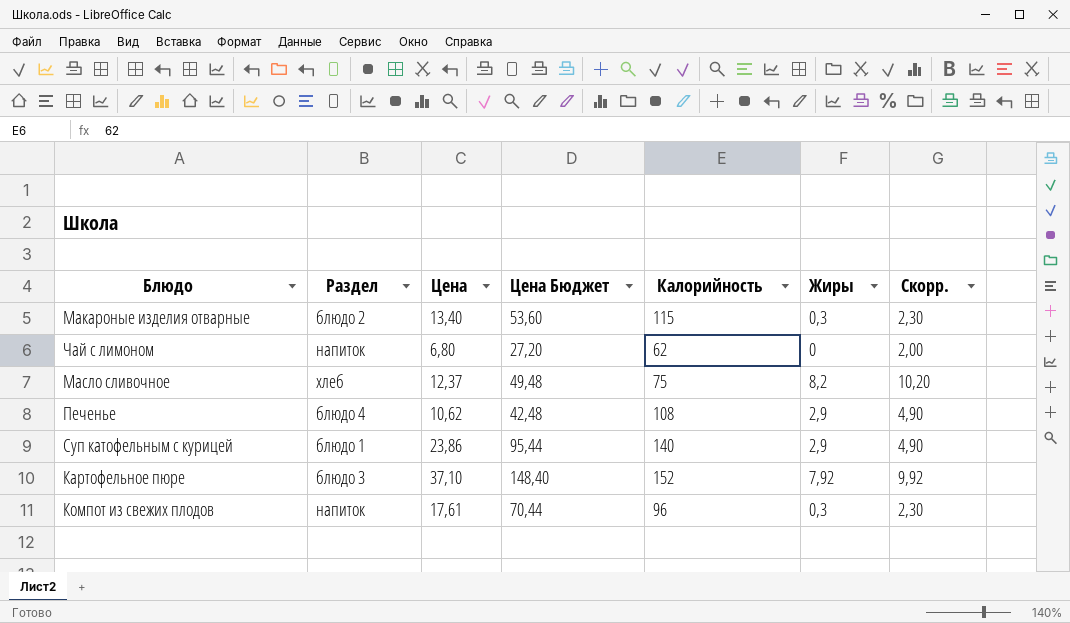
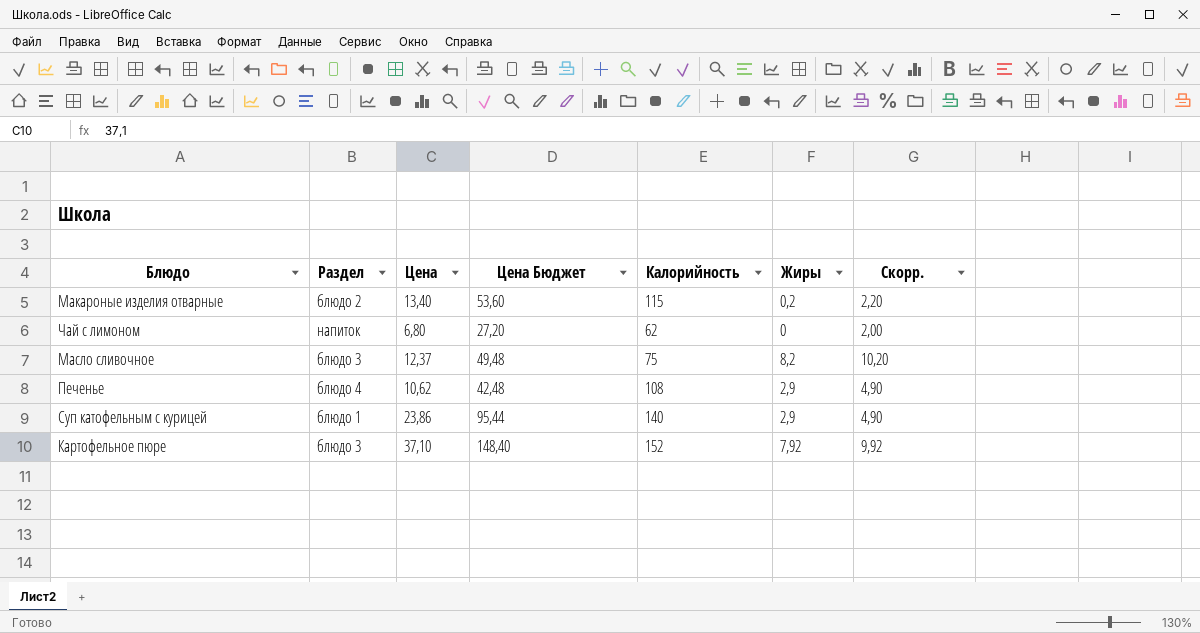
row Компот из свежих плодов: напиток | 17,61 | 70,44 | 96 | 0,3 | 2,30 -> none
Макароные изделия отварные | Жиры: 0,3 -> 0,2
Макароные изделия отварные | Скорр.: 2,30 -> 2,20
Масло сливочное | Раздел: хлеб -> блюдо 3

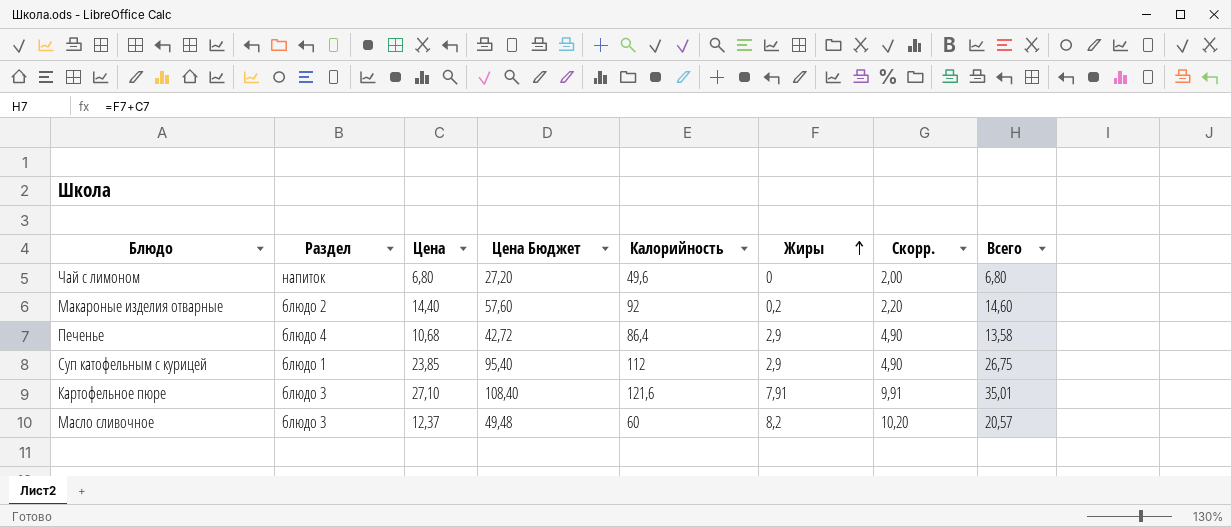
row order: none -> Жиры ascending
column Всего | formula: none -> [Цена] + [Жиры]
Чай с лимоном | Калорийность: 62 -> 49,6
Макароные изделия отварные | Цена: 13,40 -> 14,40
Макароные изделия отварные | Цена Бюджет: 53,60 -> 57,60
Макароные изделия отварные | Калорийность: 115 -> 92
Печенье | Цена: 10,62 -> 10,68
Печенье | Цена Бюджет: 42,48 -> 42,72
Печенье | Калорийность: 108 -> 86,4
Суп катофельным с курицей | Цена: 23,86 -> 23,85
Суп катофельным с курицей | Цена Бюджет: 95,44 -> 95,40
Суп катофельным с курицей | Калорийность: 140 -> 112
Картофельное пюре | Цена: 37,10 -> 27,10
Картофельное пюре | Цена Бюджет: 148,40 -> 108,40
Картофельное пюре | Калорийность: 152 -> 121,6
Картофельное пюре | Жиры: 7,92 -> 7,91
Картофельное пюре | Скорр.: 9,92 -> 9,91
Масло сливочное | Калорийность: 75 -> 60

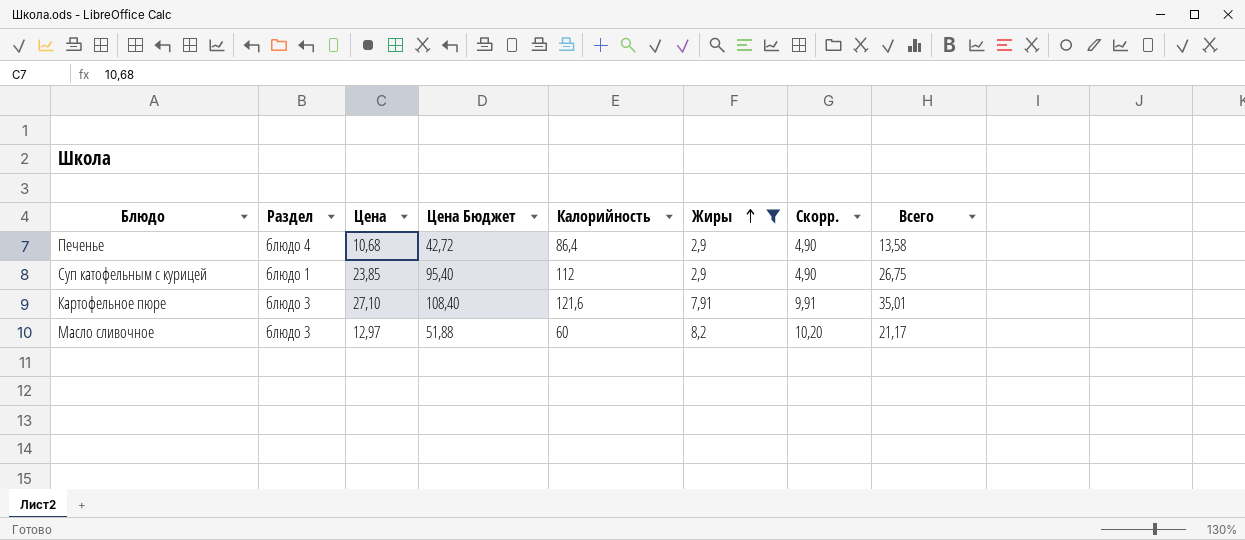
filter: none -> Жиры >= 2,9
Масло сливочное | Цена: 12,37 -> 12,97
Масло сливочное | Цена Бюджет: 49,48 -> 51,88
Масло сливочное | Всего: 20,57 -> 21,17

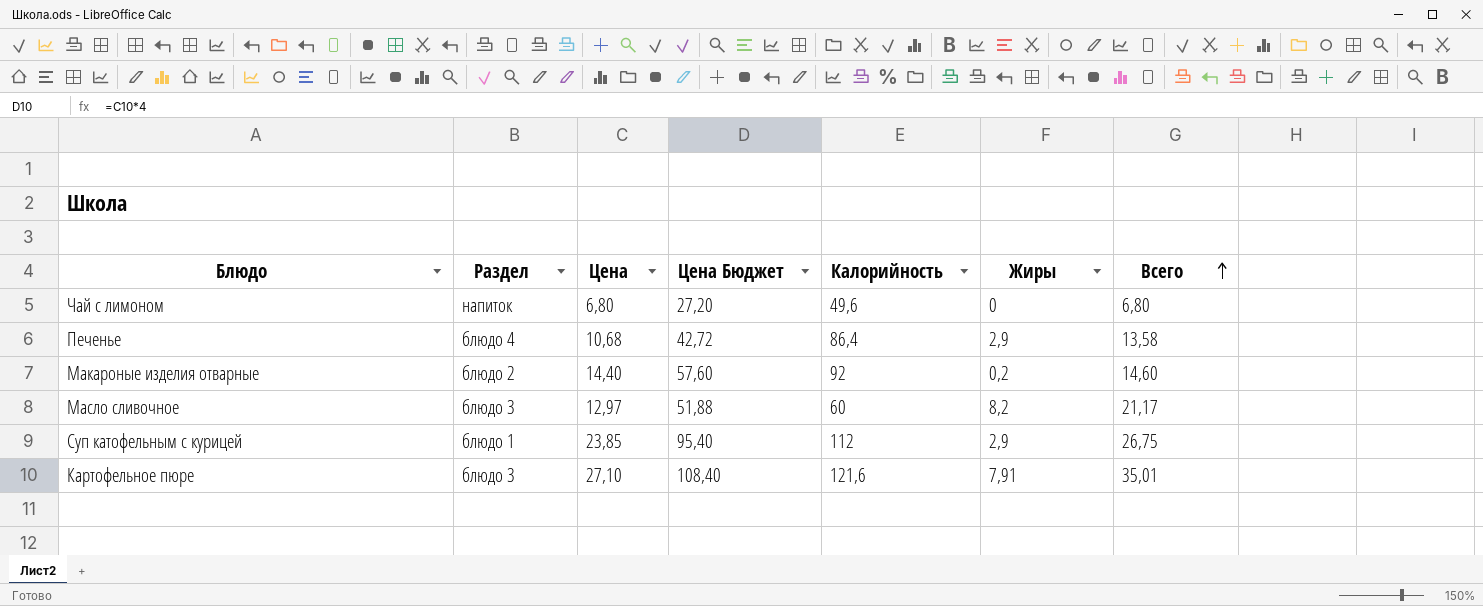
filter: Жиры >= 2,9 -> none
row order: Жиры ascending -> Всего ascending
column Скорр. | formula: [Жиры] + 2 -> none

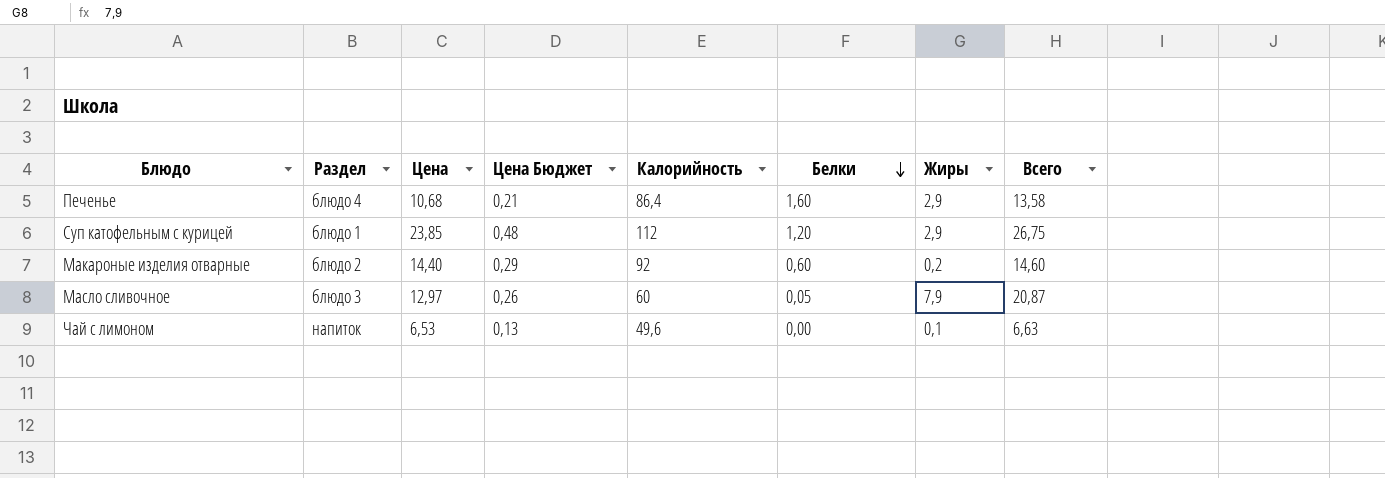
row order: Всего ascending -> Белки descending
column Цена Бюджет | formula: [Цена] * 4 -> [Цена] * 0,02
column Белки | position: none -> 6
row Картофельное пюре: блюдо 3 | 27,10 | 108,40 | 121,6 | 7,91 | 35,01 -> none
Масло сливочное | Жиры: 8,2 -> 7,9
Масло сливочное | Всего: 21,17 -> 20,87
Чай с лимоном | Цена: 6,80 -> 6,53
Чай с лимоном | Жиры: 0 -> 0,1
Чай с лимоном | Всего: 6,80 -> 6,63

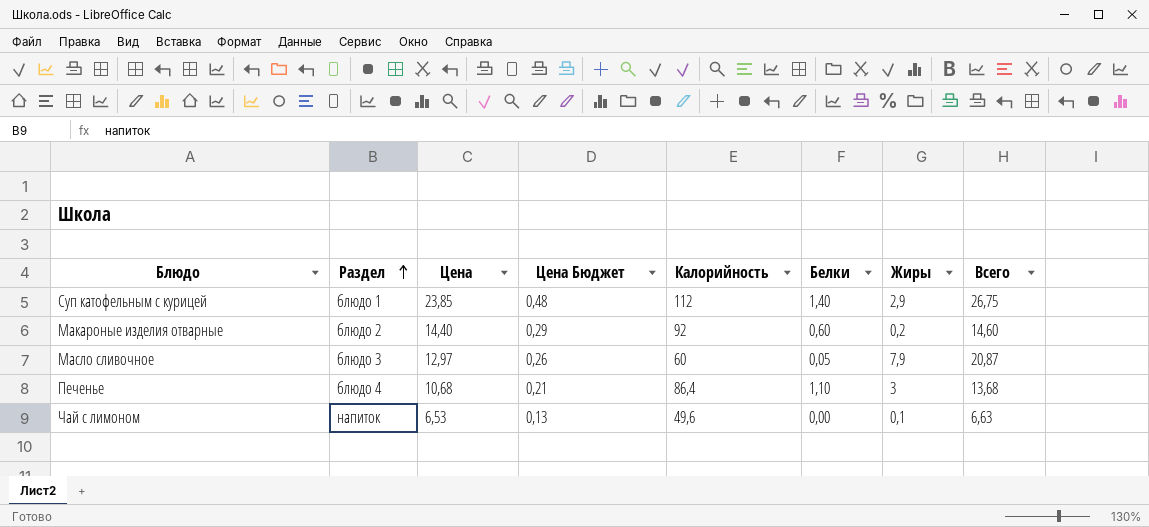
row order: Белки descending -> Раздел ascending
Суп катофельным с курицей | Белки: 1,20 -> 1,40
Печенье | Белки: 1,60 -> 1,10
Печенье | Жиры: 2,9 -> 3
Печенье | Всего: 13,58 -> 13,68

